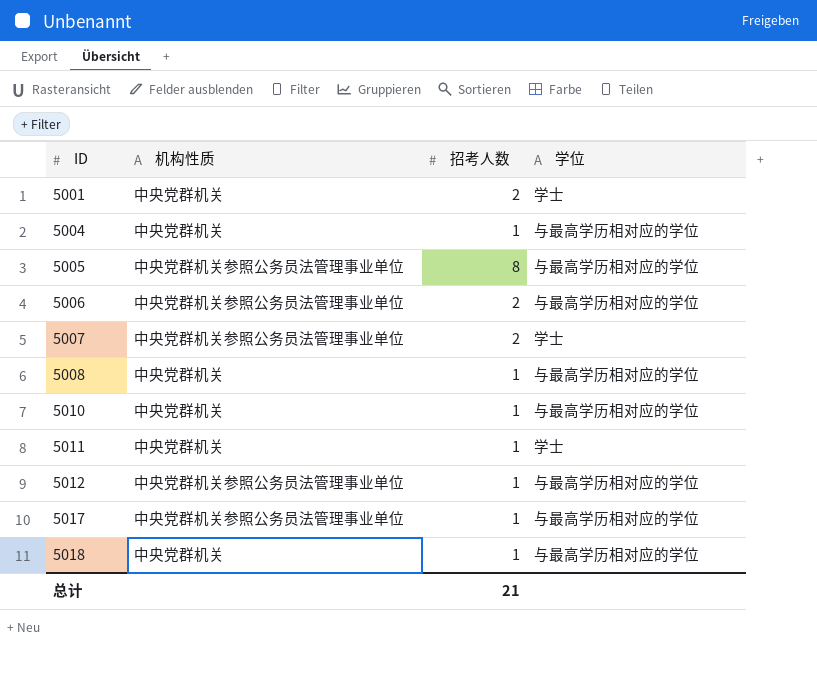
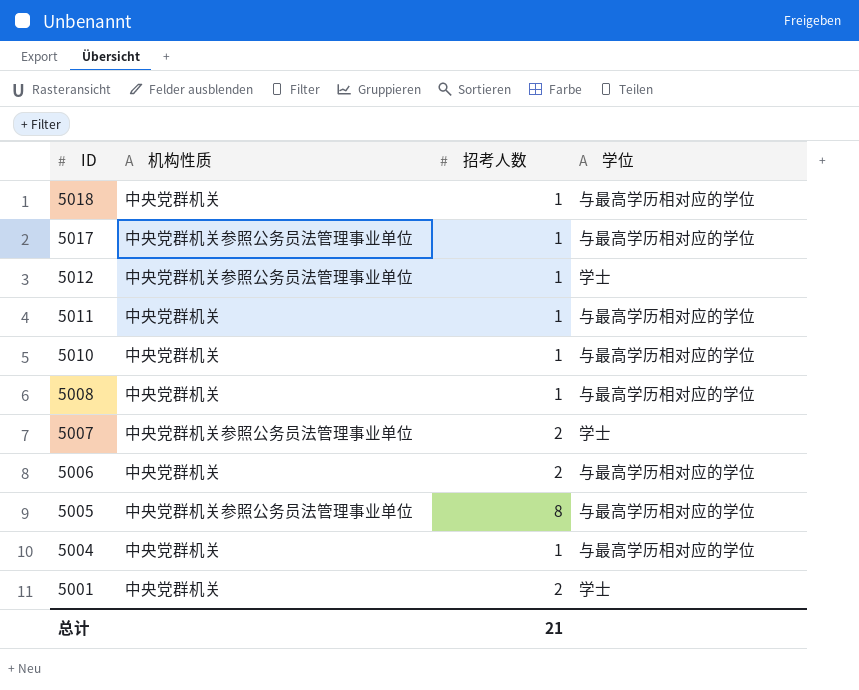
row order: ID ascending -> ID descending
5012 | 学位: 与最高学历相对应的学位 -> 学士
5011 | 学位: 学士 -> 与最高学历相对应的学位
5006 | 机构性质: 中央党群机关参照公务员法管理事业单位 -> 中央党群机关

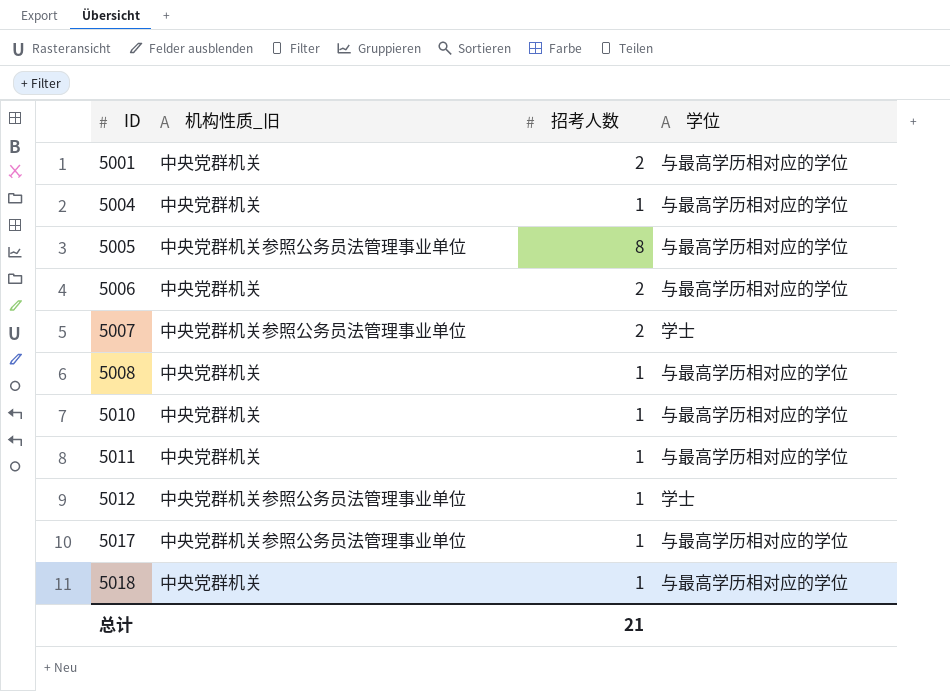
row order: ID descending -> ID ascending
column name: 机构性质 -> 机构性质_旧
5001 | 学位: 学士 -> 与最高学历相对应的学位

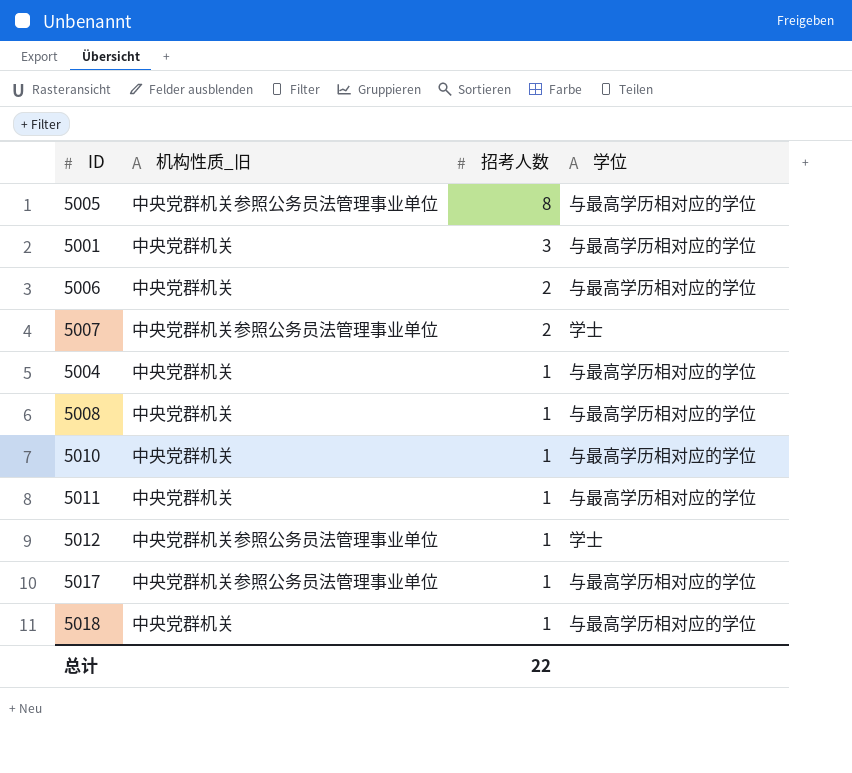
row order: ID ascending -> 招考人数 descending
5001 | 招考人数: 2 -> 3
总计 | 招考人数: 21 -> 22

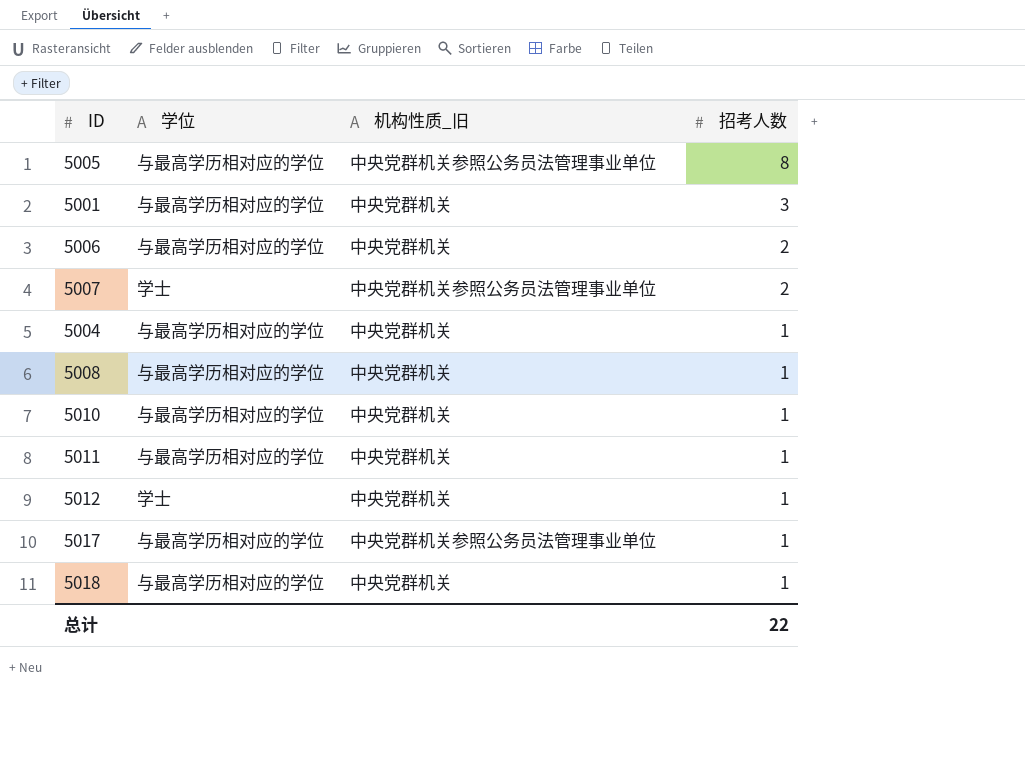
column 学位 | position: 4 -> 2
5012 | 机构性质_旧: 中央党群机关参照公务员法管理事业单位 -> 中央党群机关

